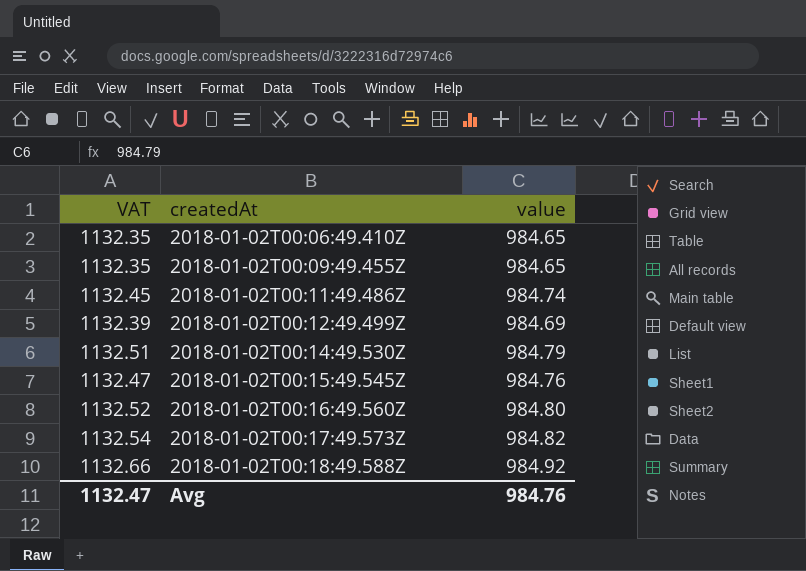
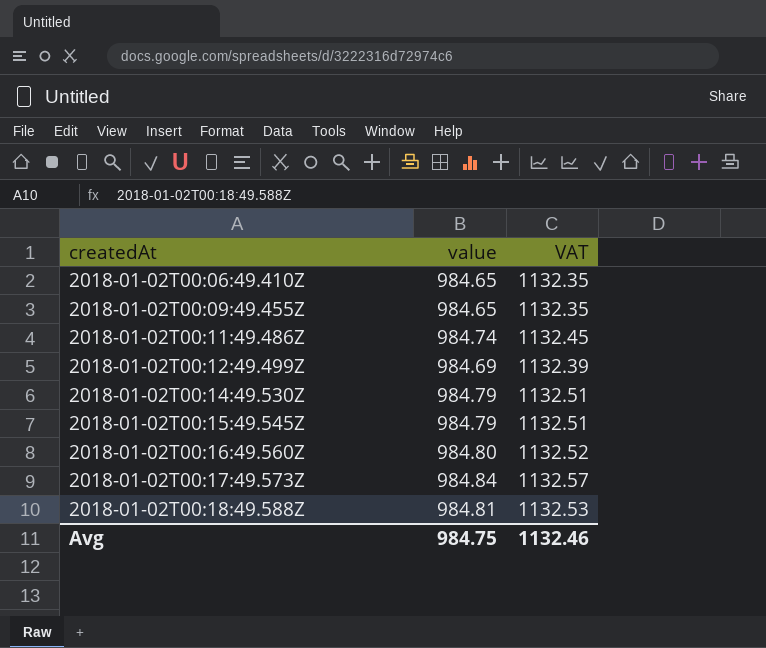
column VAT | position: 1 -> 3
2018-01-02T00:15:49.545Z | value: 984.76 -> 984.79
2018-01-02T00:15:49.545Z | VAT: 1132.47 -> 1132.51
2018-01-02T00:17:49.573Z | value: 984.82 -> 984.84
2018-01-02T00:17:49.573Z | VAT: 1132.54 -> 1132.57
2018-01-02T00:18:49.588Z | value: 984.92 -> 984.81
2018-01-02T00:18:49.588Z | VAT: 1132.66 -> 1132.53
Avg | value: 984.76 -> 984.75
Avg | VAT: 1132.47 -> 1132.46

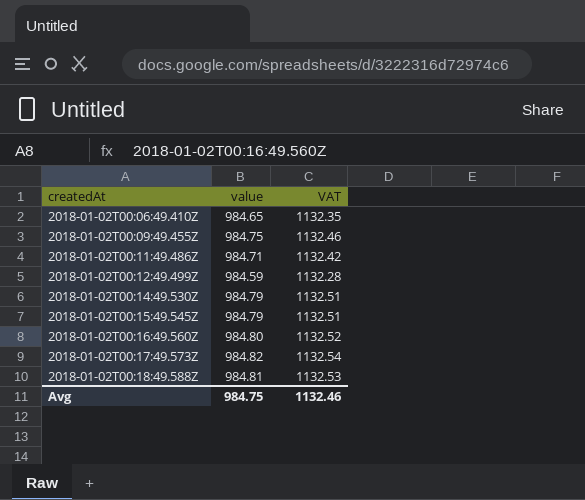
2018-01-02T00:09:49.455Z | value: 984.65 -> 984.75
2018-01-02T00:09:49.455Z | VAT: 1132.35 -> 1132.46
2018-01-02T00:11:49.486Z | value: 984.74 -> 984.71
2018-01-02T00:11:49.486Z | VAT: 1132.45 -> 1132.42
2018-01-02T00:12:49.499Z | value: 984.69 -> 984.59
2018-01-02T00:12:49.499Z | VAT: 1132.39 -> 1132.28
2018-01-02T00:17:49.573Z | value: 984.84 -> 984.82
2018-01-02T00:17:49.573Z | VAT: 1132.57 -> 1132.54

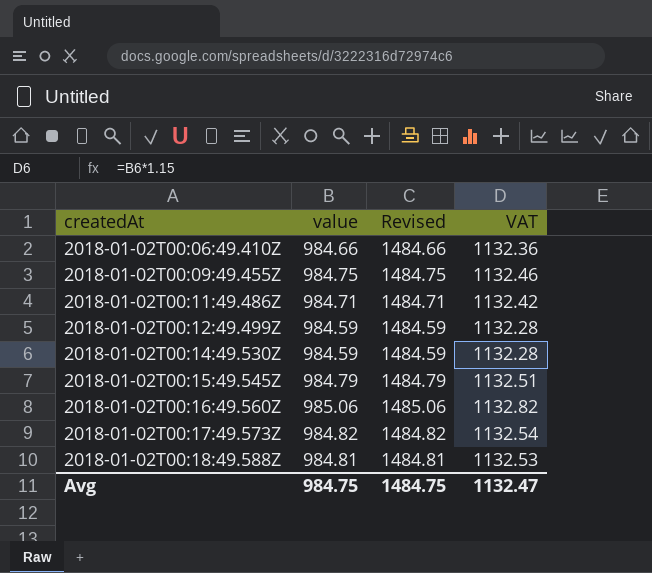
column Revised | formula: none -> [value] + 500
2018-01-02T00:06:49.410Z | value: 984.65 -> 984.66
2018-01-02T00:06:49.410Z | VAT: 1132.35 -> 1132.36
2018-01-02T00:14:49.530Z | value: 984.79 -> 984.59
2018-01-02T00:14:49.530Z | VAT: 1132.51 -> 1132.28
2018-01-02T00:16:49.560Z | value: 984.80 -> 985.06
2018-01-02T00:16:49.560Z | VAT: 1132.52 -> 1132.82
Avg | VAT: 1132.46 -> 1132.47

